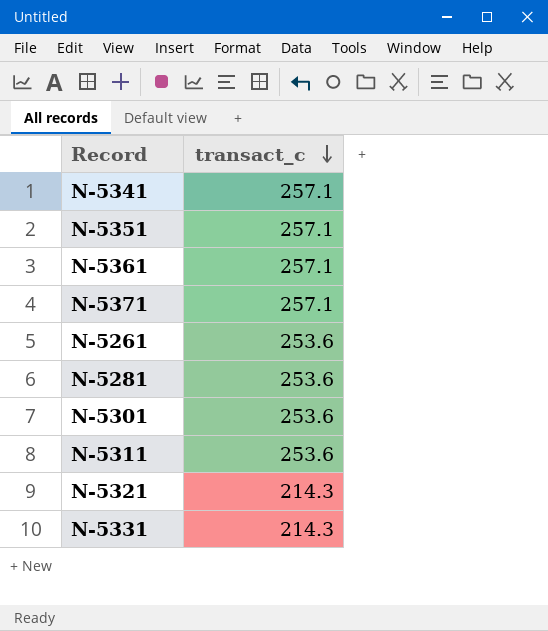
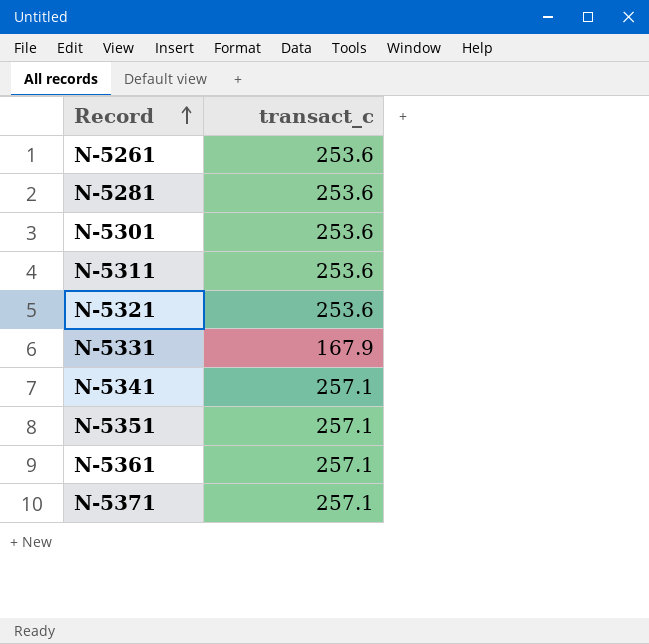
row order: transact_c descending -> Record ascending
N-5321 | transact_c: 214.3 -> 253.6
N-5331 | transact_c: 214.3 -> 167.9

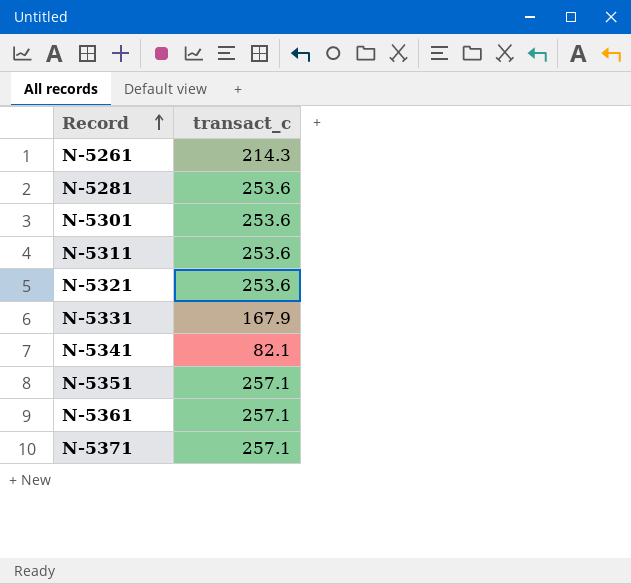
N-5261 | transact_c: 253.6 -> 214.3
N-5341 | transact_c: 257.1 -> 82.1

